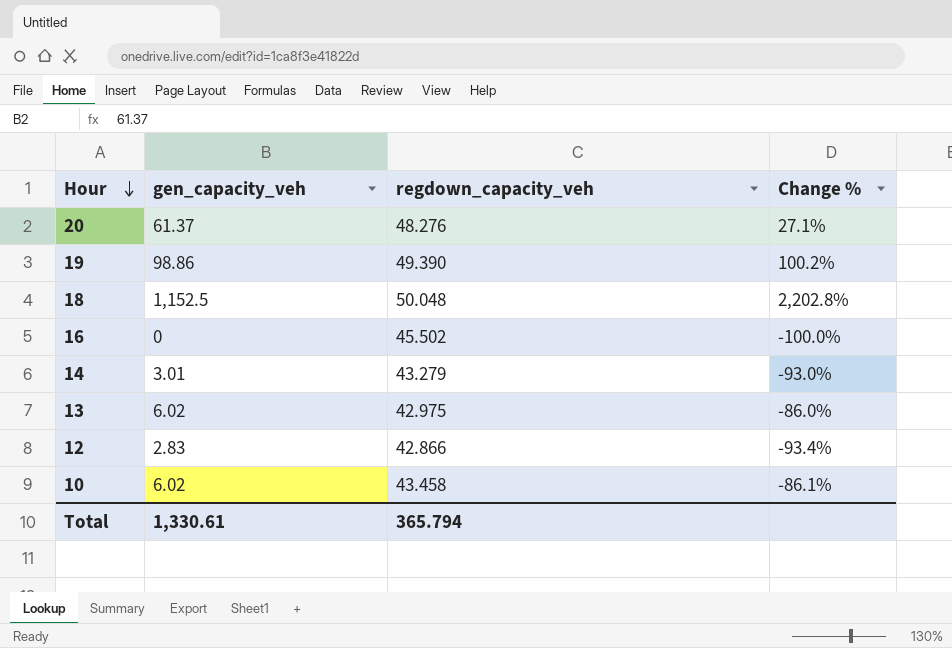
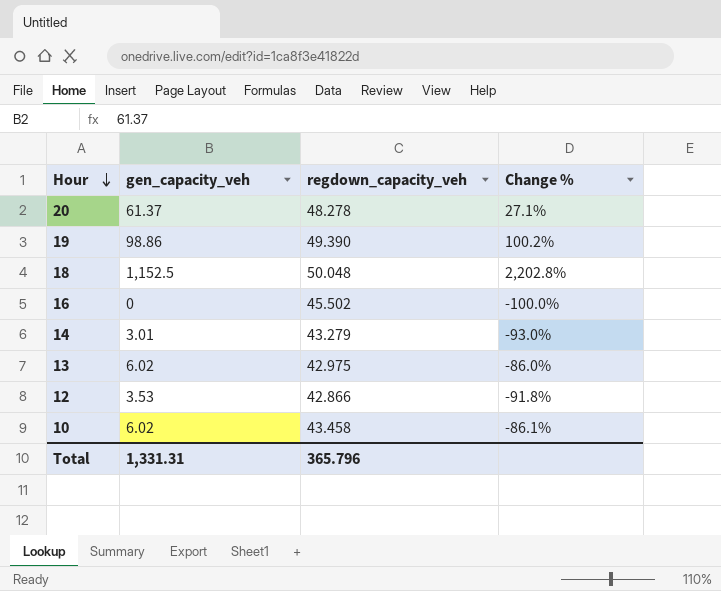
20 | regdown_capacity_veh: 48.276 -> 48.278
12 | gen_capacity_veh: 2.83 -> 3.53
12 | Change %: -93.4% -> -91.8%
Total | gen_capacity_veh: 1,330.61 -> 1,331.31
Total | regdown_capacity_veh: 365.794 -> 365.796

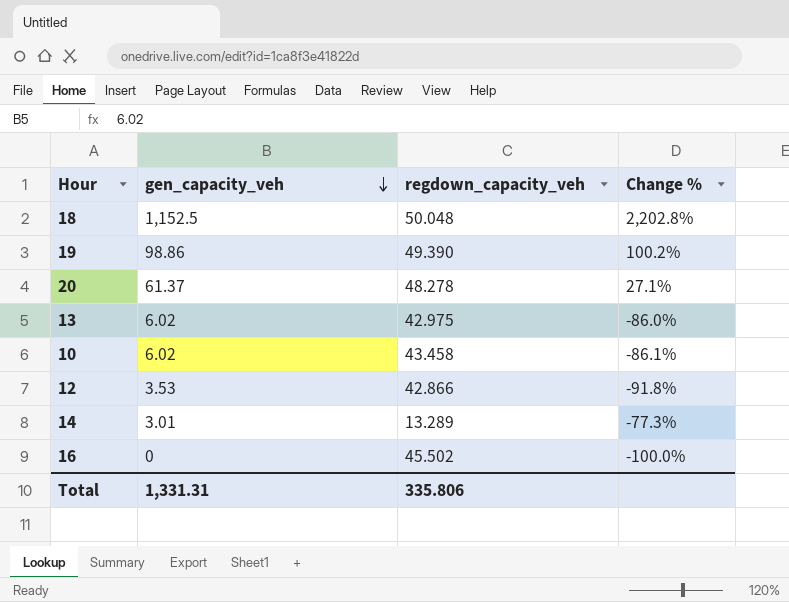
row order: Hour descending -> gen_capacity_veh descending
14 | regdown_capacity_veh: 43.279 -> 13.289
14 | Change %: -93.0% -> -77.3%
Total | regdown_capacity_veh: 365.796 -> 335.806

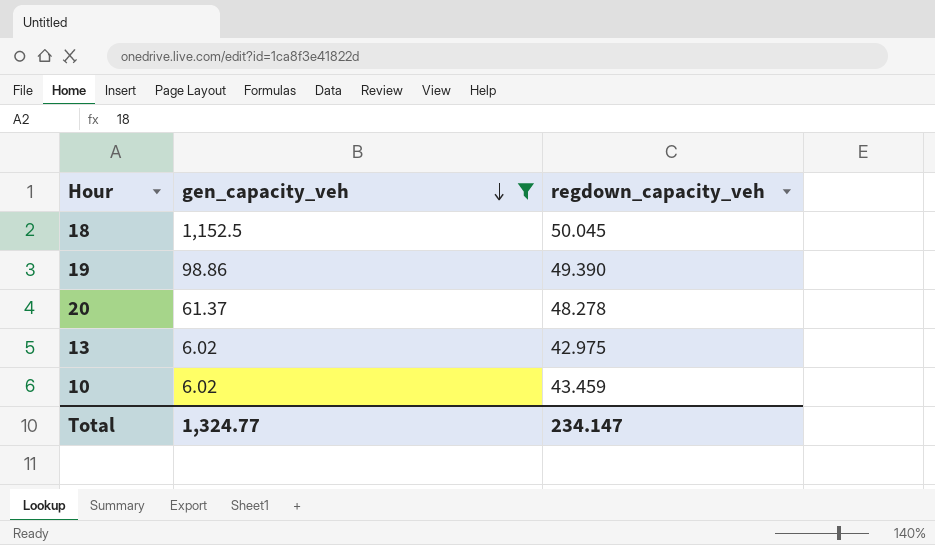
filter: none -> gen_capacity_veh >= 6.02
column Change % | formula: ([gen_capacity_veh] - [regdown_capacity_veh]) / [regdown_capacity_veh] -> none
18 | regdown_capacity_veh: 50.048 -> 50.045
10 | regdown_capacity_veh: 43.458 -> 43.459
Total | gen_capacity_veh: 1,331.31 -> 1,324.77
Total | regdown_capacity_veh: 335.806 -> 234.147

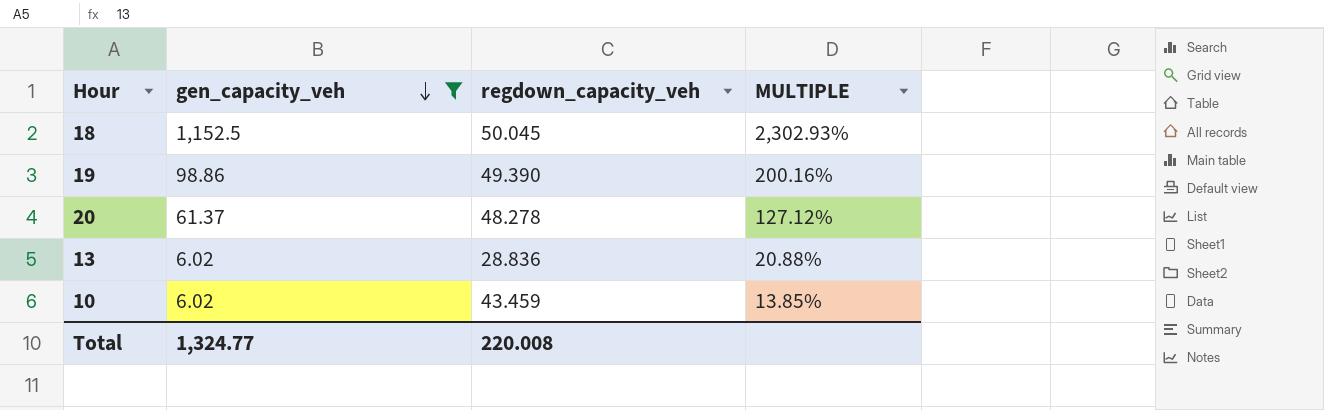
column MULTIPLE | formula: none -> [gen_capacity_veh] / [regdown_capacity_veh]
13 | regdown_capacity_veh: 42.975 -> 28.836
Total | regdown_capacity_veh: 234.147 -> 220.008

